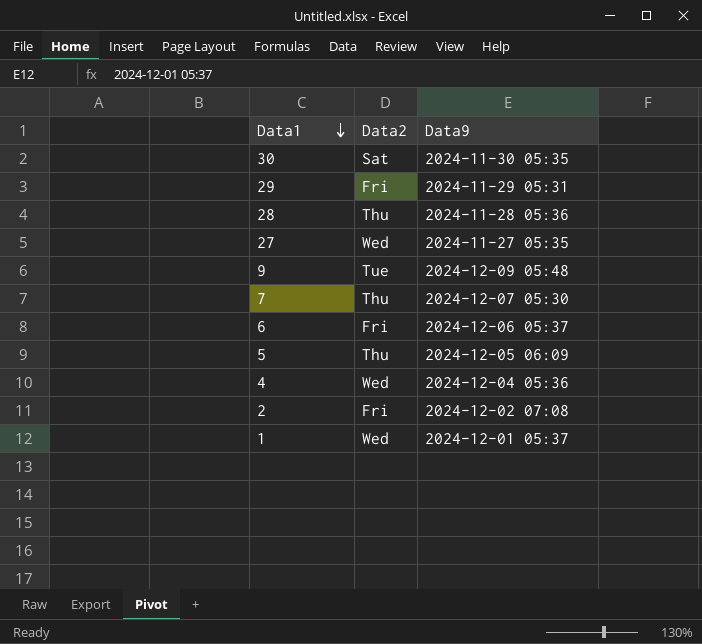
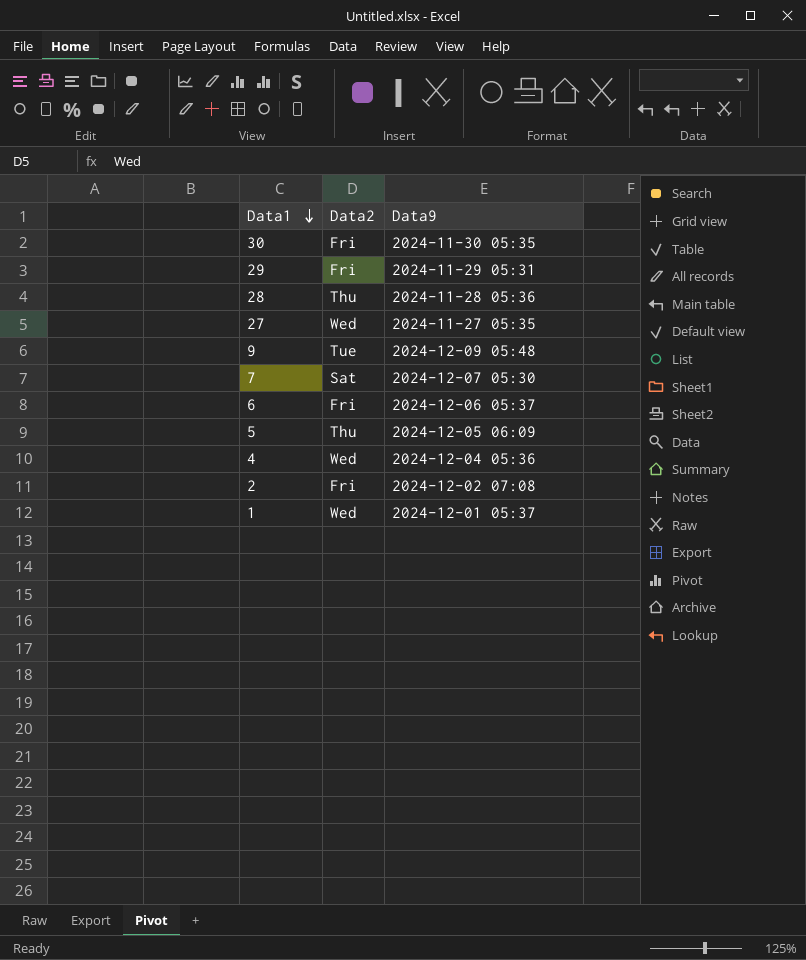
30 | Data2: Sat -> Fri
7 | Data2: Thu -> Sat

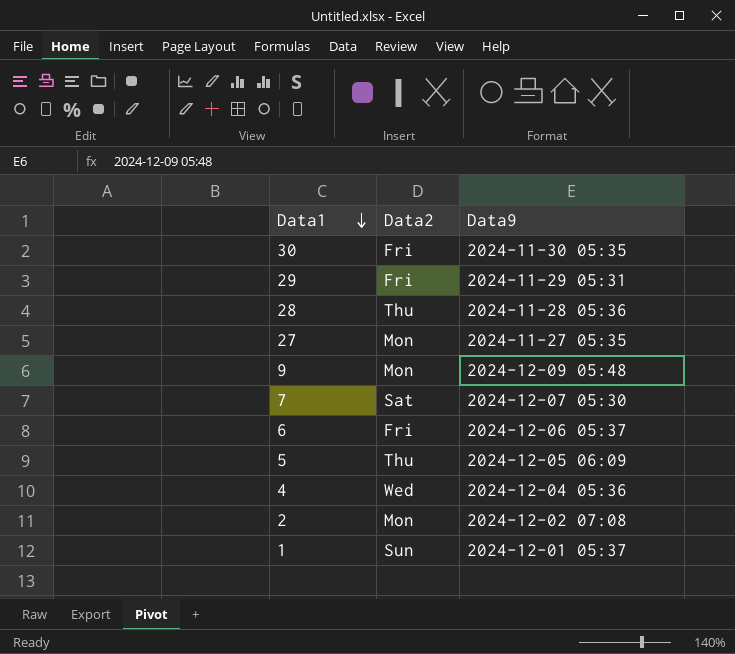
27 | Data2: Wed -> Mon
9 | Data2: Tue -> Mon
2 | Data2: Fri -> Mon
1 | Data2: Wed -> Sun

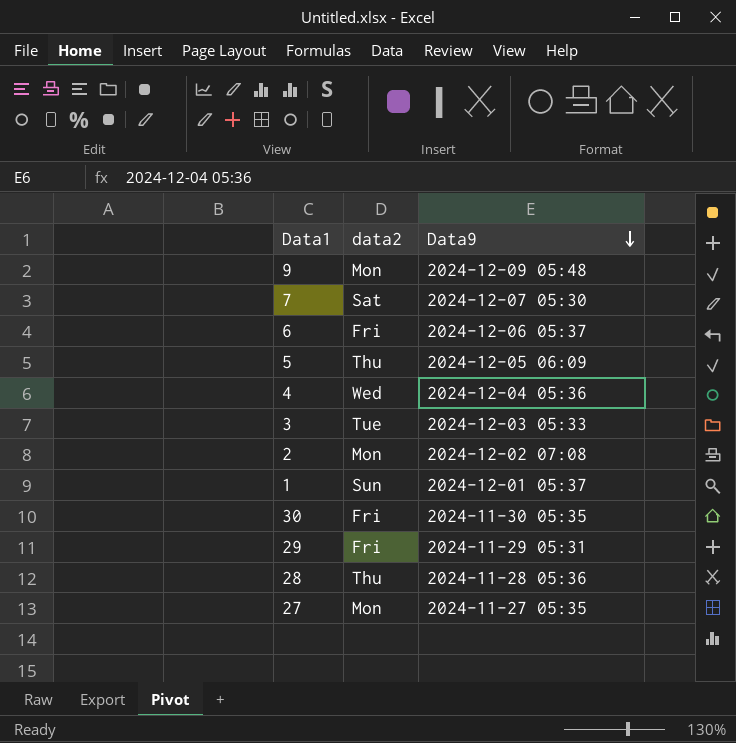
row order: Data1 descending -> Data9 descending
column name: Data2 -> data2
row 3: none -> Tue | 2024-12-03 05:33

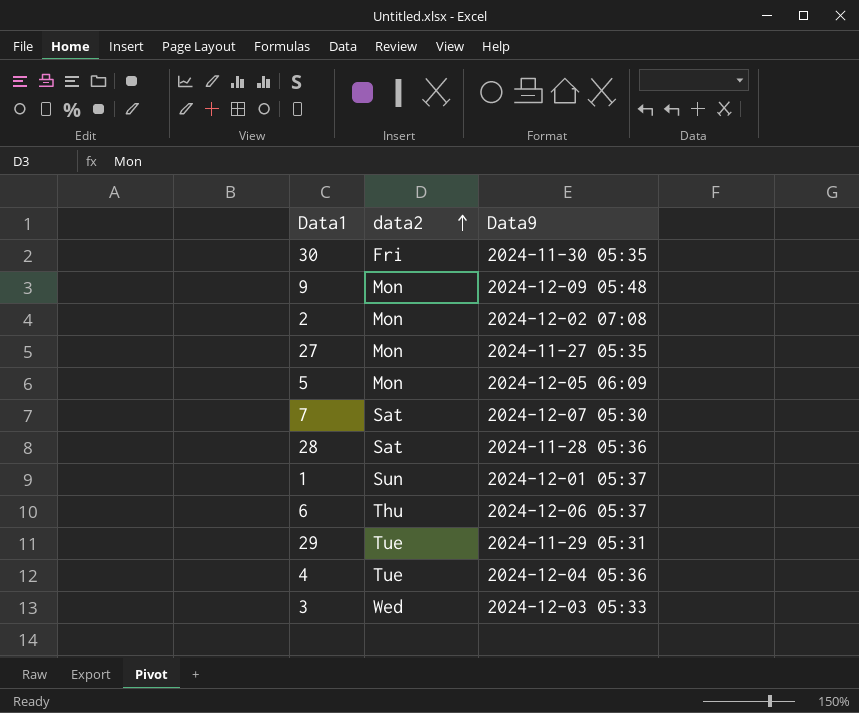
row order: Data9 descending -> data2 ascending
5 | data2: Thu -> Mon
28 | data2: Thu -> Sat
6 | data2: Fri -> Thu
29 | data2: Fri -> Tue
4 | data2: Wed -> Tue
3 | data2: Tue -> Wed

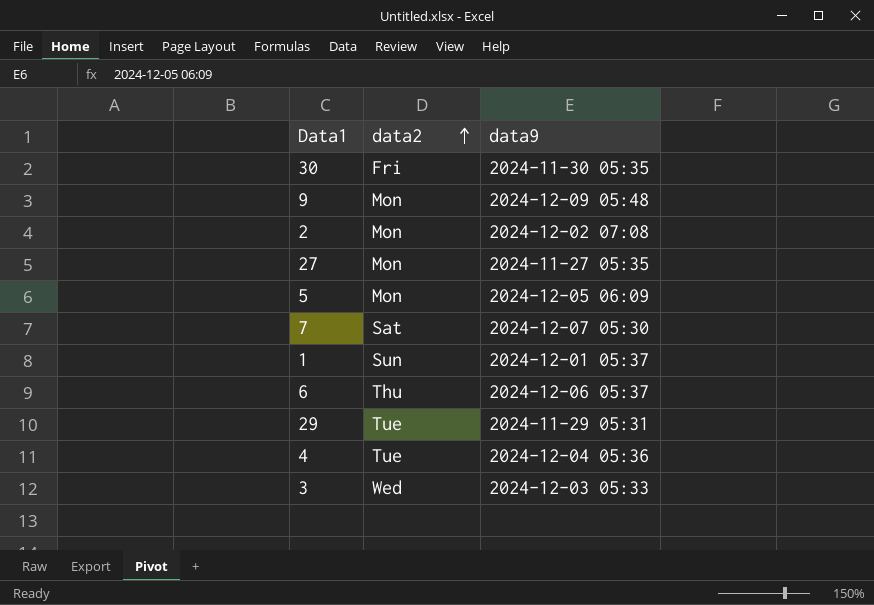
column name: Data9 -> data9
row 28: Sat | 2024-11-28 05:36 -> none

